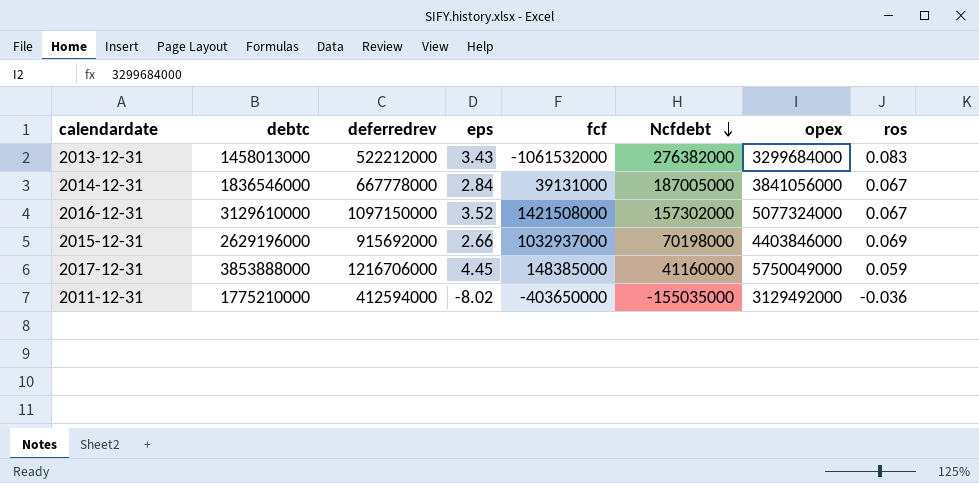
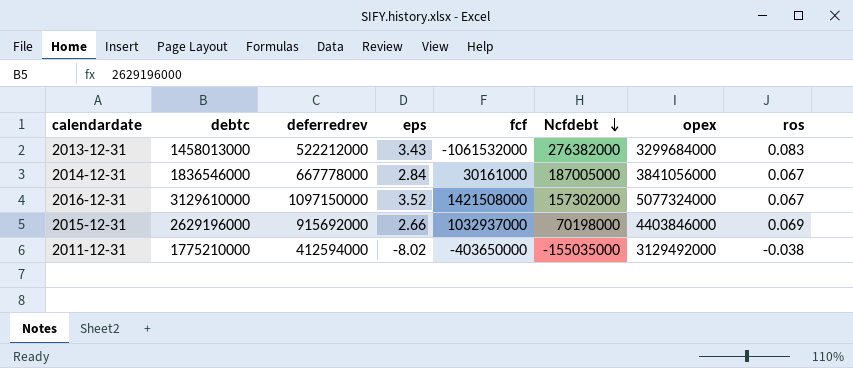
row 2017-12-31: 3853888000 | 1216706000 | 4.45 | 148385000 | 41160000 | 5750049000 | 0.059 -> none
2014-12-31 | fcf: 39131000 -> 30161000
2011-12-31 | ros: -0.036 -> -0.038

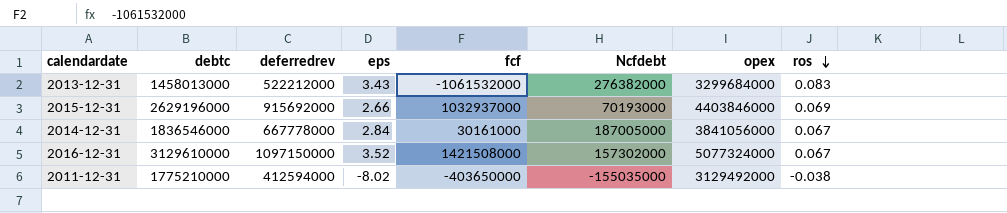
row order: Ncfdebt descending -> ros descending
2015-12-31 | Ncfdebt: 70198000 -> 70193000

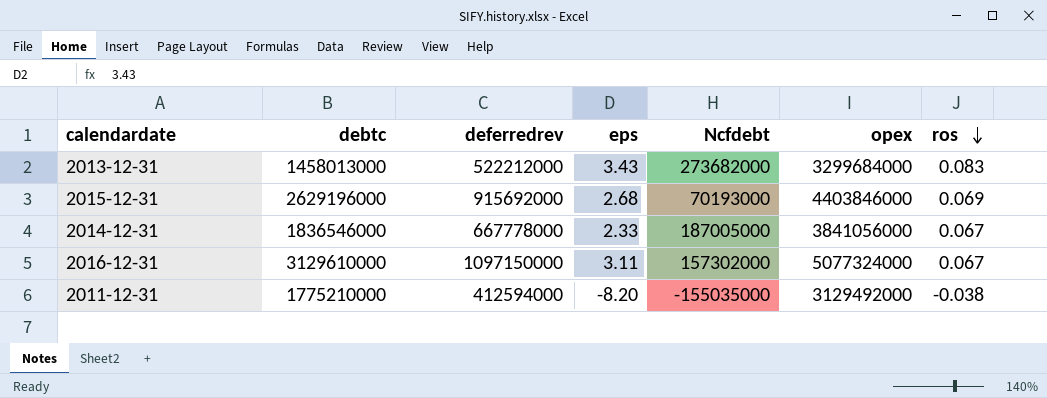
column fcf | position: 5 -> none
2013-12-31 | Ncfdebt: 276382000 -> 273682000
2015-12-31 | eps: 2.66 -> 2.68
2014-12-31 | eps: 2.84 -> 2.33
2016-12-31 | eps: 3.52 -> 3.11
2011-12-31 | eps: -8.02 -> -8.20

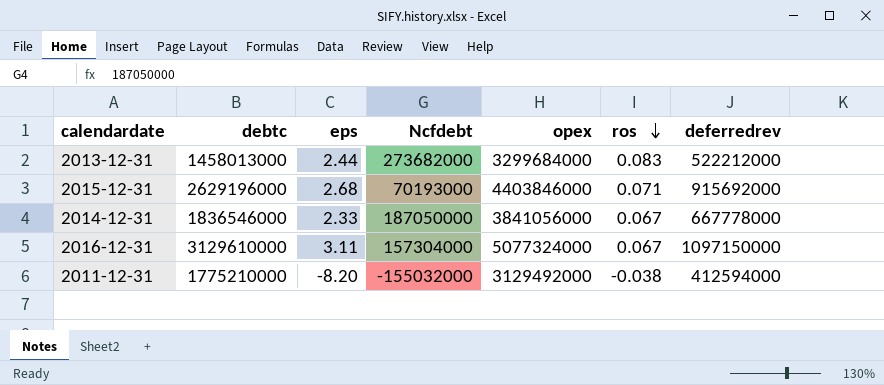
column deferredrev | position: 3 -> 7
2013-12-31 | eps: 3.43 -> 2.44
2015-12-31 | ros: 0.069 -> 0.071
2014-12-31 | Ncfdebt: 187005000 -> 187050000
2016-12-31 | Ncfdebt: 157302000 -> 157304000
2011-12-31 | Ncfdebt: -155035000 -> -155032000

